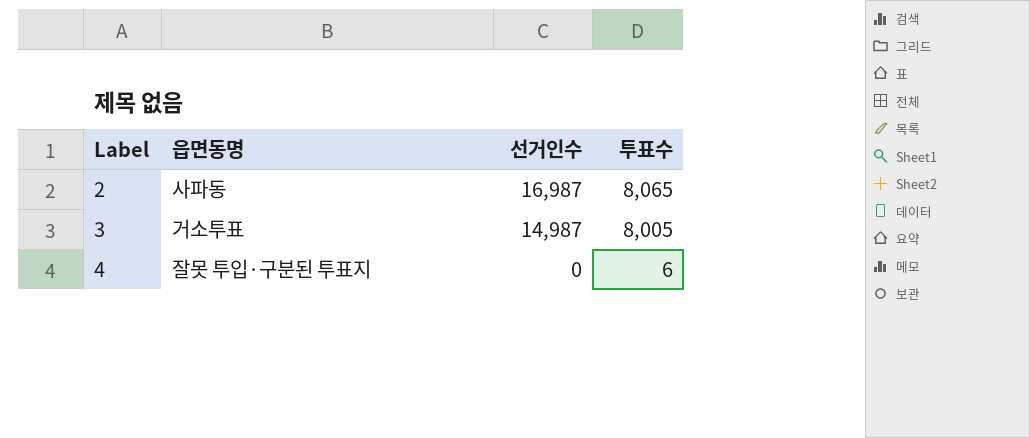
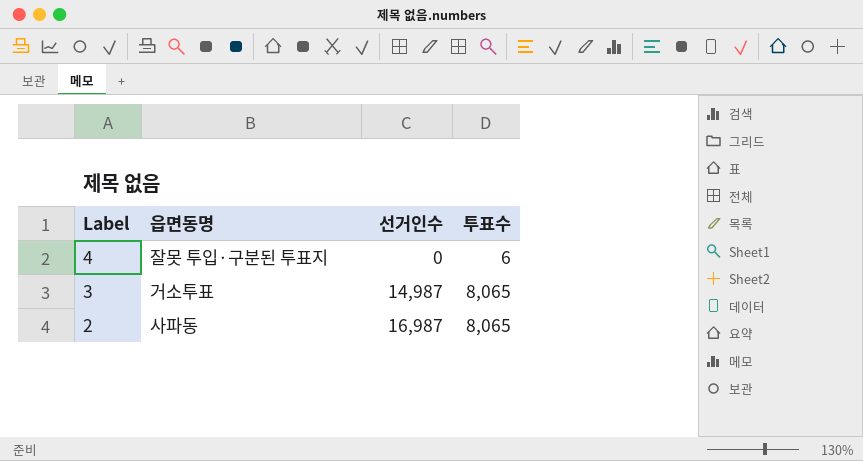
row order: Label ascending -> Label descending
3 | 투표수: 8,005 -> 8,065

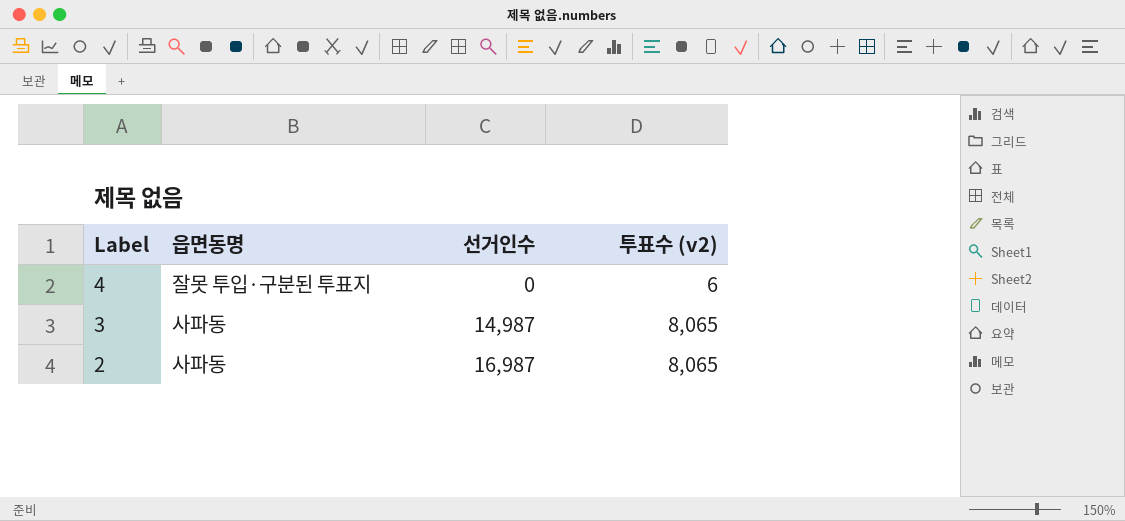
column name: 투표수 -> 투표수 (v2)
3 | 읍면동명: 거소투표 -> 사파동

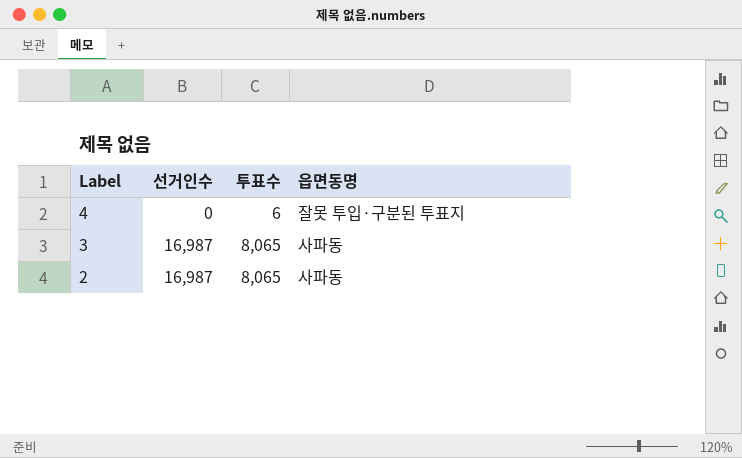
column name: 투표수 (v2) -> 투표수
column 읍면동명 | position: 2 -> 4
3 | 선거인수: 14,987 -> 16,987

